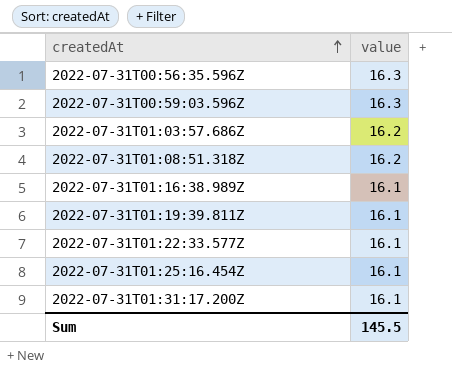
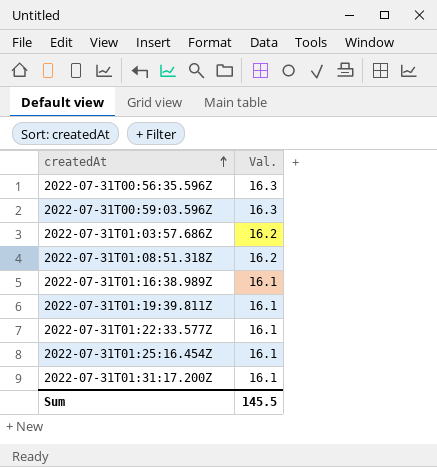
column name: value -> Val.

